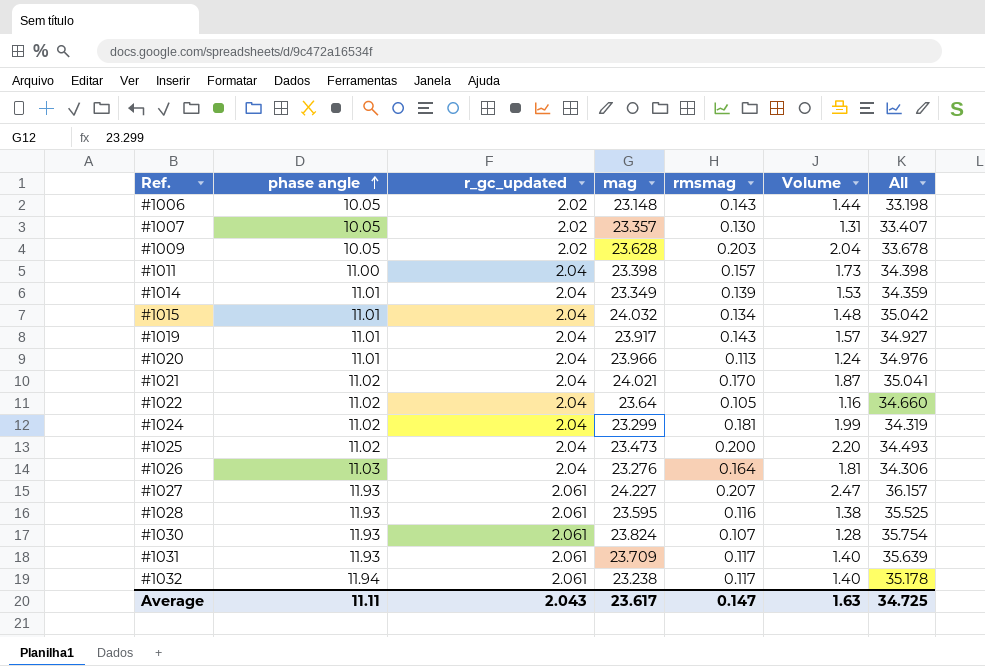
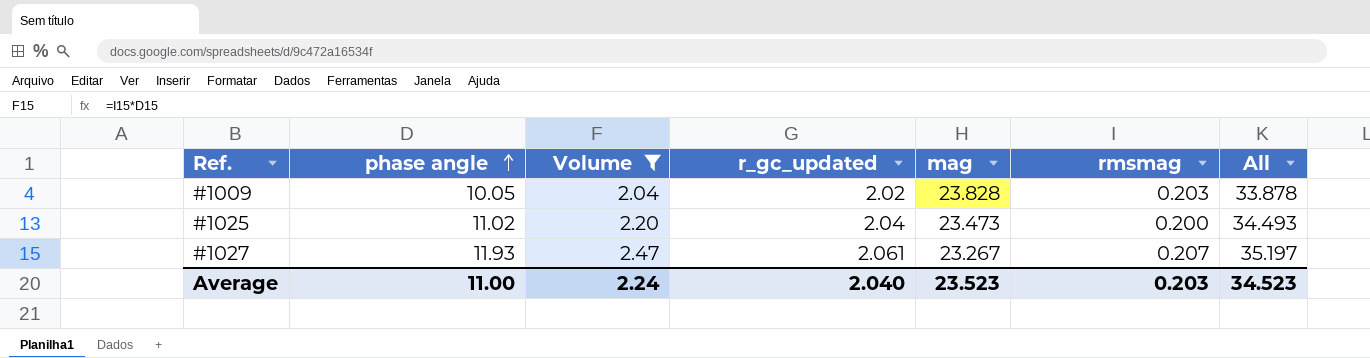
filter: none -> Volume >= 2.04
column Volume | position: 6 -> 3
#1009 | mag: 23.628 -> 23.828
#1009 | All: 33.678 -> 33.878
#1027 | mag: 24.227 -> 23.267
#1027 | All: 36.157 -> 35.197
Average | phase angle: 11.11 -> 11.00
Average | Volume: 1.63 -> 2.24
Average | r_gc_updated: 2.043 -> 2.040
Average | mag: 23.617 -> 23.523
Average | rmsmag: 0.147 -> 0.203
Average | All: 34.725 -> 34.523

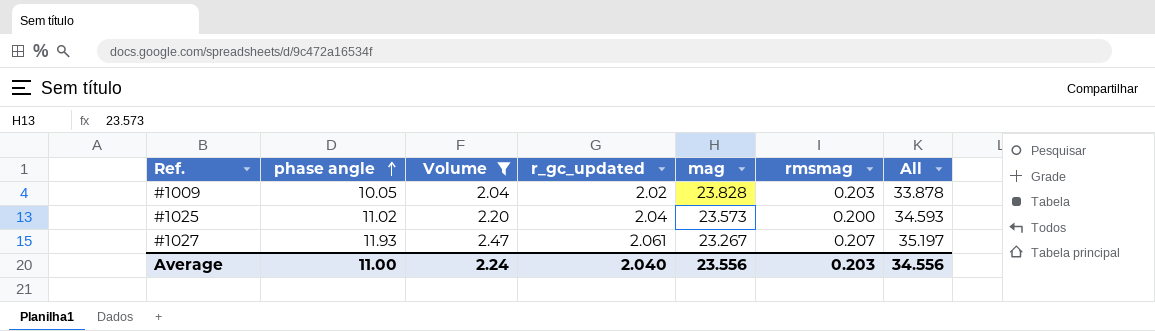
#1025 | mag: 23.473 -> 23.573
#1025 | All: 34.493 -> 34.593
Average | mag: 23.523 -> 23.556
Average | All: 34.523 -> 34.556

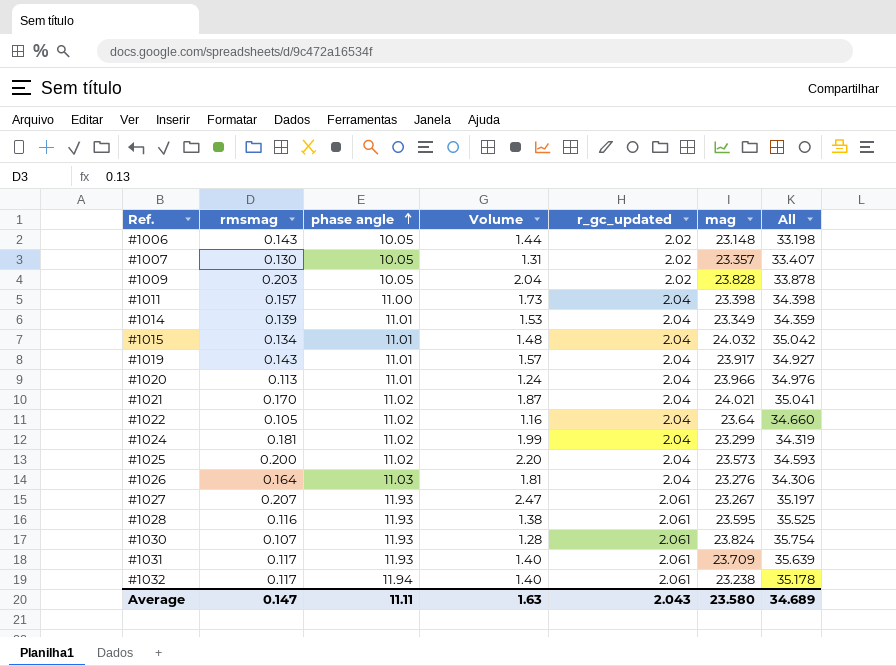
filter: Volume >= 2.04 -> none
column rmsmag | position: 6 -> 2
Average | rmsmag: 0.203 -> 0.147
Average | phase angle: 11.00 -> 11.11
Average | Volume: 2.24 -> 1.63
Average | r_gc_updated: 2.040 -> 2.043
Average | mag: 23.556 -> 23.580
Average | All: 34.556 -> 34.689

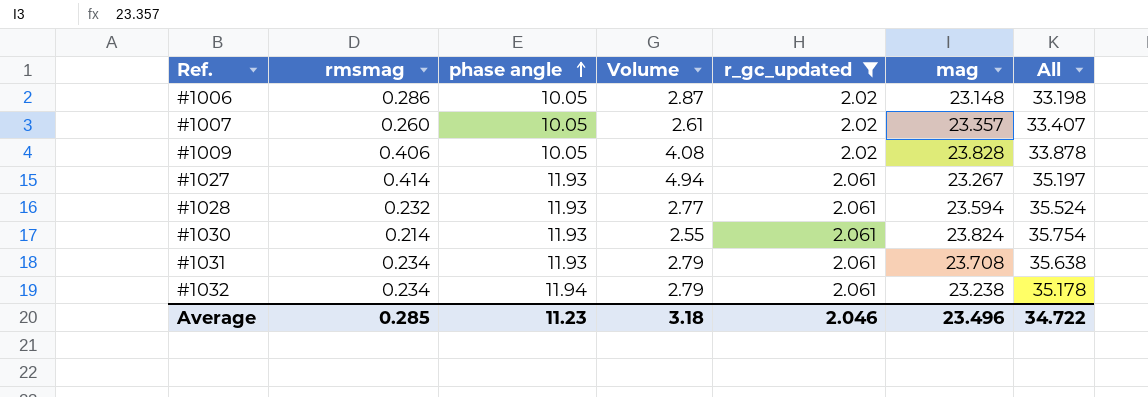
filter: none -> r_gc_updated != 2.04
#1006 | rmsmag: 0.143 -> 0.286
#1006 | Volume: 1.44 -> 2.87
#1007 | rmsmag: 0.130 -> 0.260
#1007 | Volume: 1.31 -> 2.61
#1009 | rmsmag: 0.203 -> 0.406
#1009 | Volume: 2.04 -> 4.08
#1027 | rmsmag: 0.207 -> 0.414
#1027 | Volume: 2.47 -> 4.94
#1028 | rmsmag: 0.116 -> 0.232
#1028 | Volume: 1.38 -> 2.77
#1028 | mag: 23.595 -> 23.594
#1028 | All: 35.525 -> 35.524
#1030 | rmsmag: 0.107 -> 0.214
#1030 | Volume: 1.28 -> 2.55
#1031 | rmsmag: 0.117 -> 0.234
#1031 | Volume: 1.40 -> 2.79
#1031 | mag: 23.709 -> 23.708
#1031 | All: 35.639 -> 35.638
#1032 | rmsmag: 0.117 -> 0.234
#1032 | Volume: 1.40 -> 2.79
Average | rmsmag: 0.147 -> 0.285
Average | phase angle: 11.11 -> 11.23
Average | Volume: 1.63 -> 3.18
Average | r_gc_updated: 2.043 -> 2.046
Average | mag: 23.580 -> 23.496
Average | All: 34.689 -> 34.722

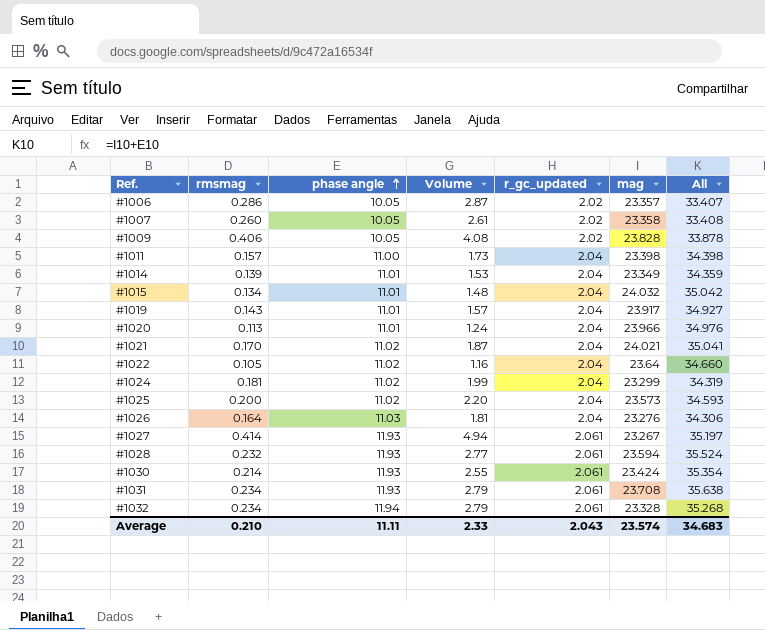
filter: r_gc_updated != 2.04 -> none
#1006 | mag: 23.148 -> 23.357
#1006 | All: 33.198 -> 33.407
#1007 | mag: 23.357 -> 23.358
#1007 | All: 33.407 -> 33.408
#1030 | mag: 23.824 -> 23.424
#1030 | All: 35.754 -> 35.354
#1032 | mag: 23.238 -> 23.328
#1032 | All: 35.178 -> 35.268
Average | rmsmag: 0.285 -> 0.210
Average | phase angle: 11.23 -> 11.11
Average | Volume: 3.18 -> 2.33
Average | r_gc_updated: 2.046 -> 2.043
Average | mag: 23.496 -> 23.574
Average | All: 34.722 -> 34.683

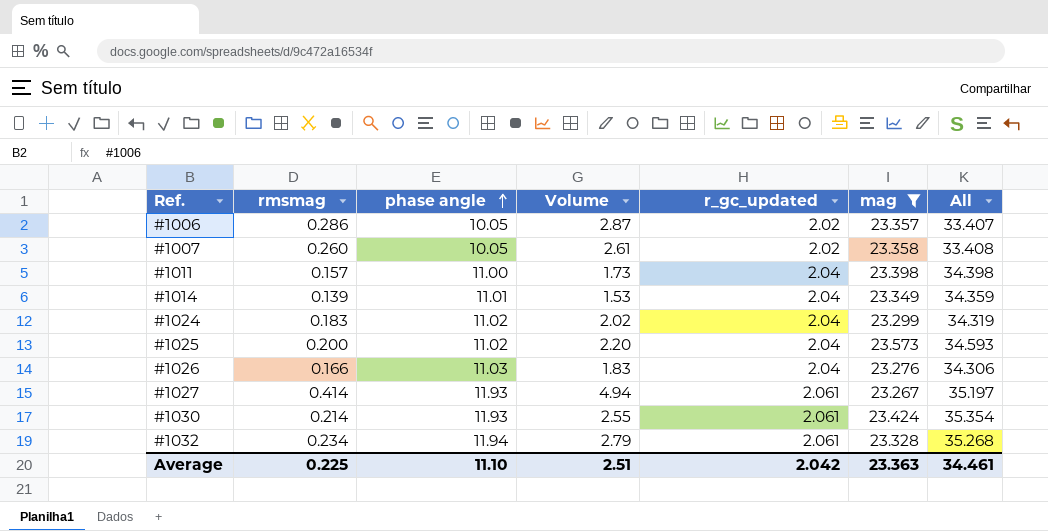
filter: none -> mag <= 23.573
#1024 | rmsmag: 0.181 -> 0.183
#1024 | Volume: 1.99 -> 2.02
#1026 | rmsmag: 0.164 -> 0.166
#1026 | Volume: 1.81 -> 1.83
Average | rmsmag: 0.210 -> 0.225
Average | phase angle: 11.11 -> 11.10
Average | Volume: 2.33 -> 2.51
Average | r_gc_updated: 2.043 -> 2.042
Average | mag: 23.574 -> 23.363
Average | All: 34.683 -> 34.461

